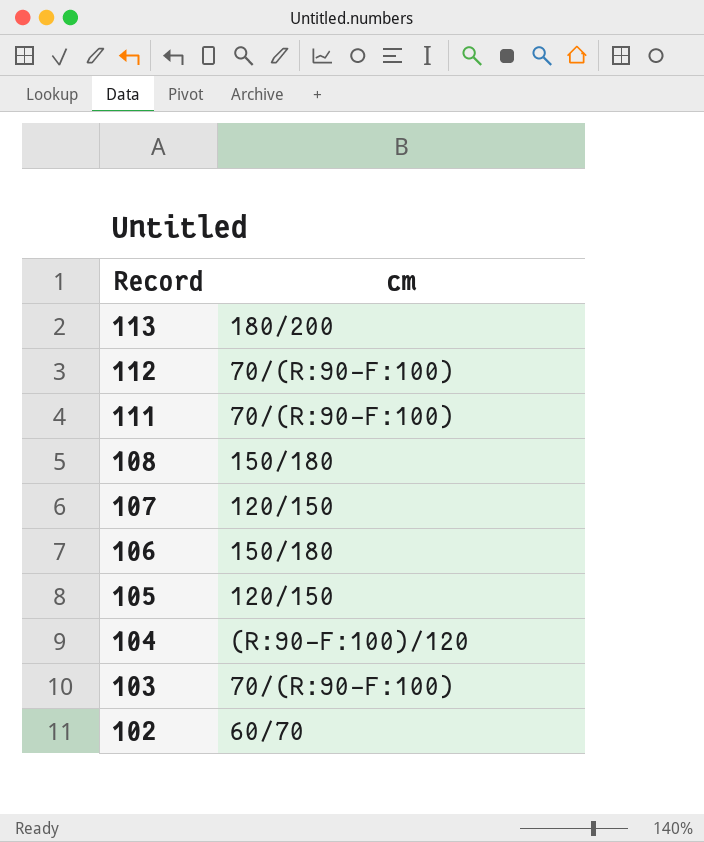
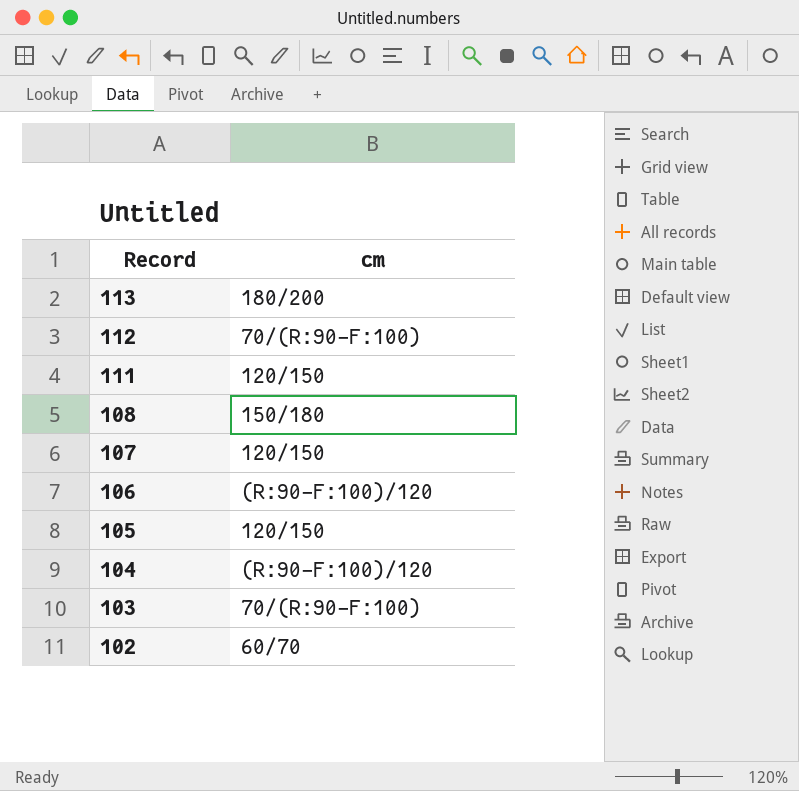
111 | cm: 70/(R:90-F:100) -> 120/150
106 | cm: 150/180 -> (R:90-F:100)/120

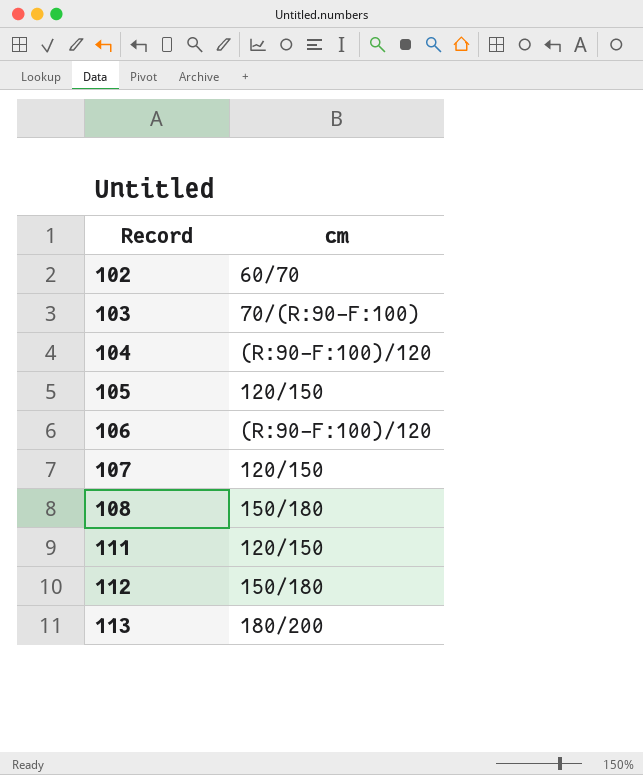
row order: Record descending -> Record ascending
112 | cm: 70/(R:90-F:100) -> 150/180

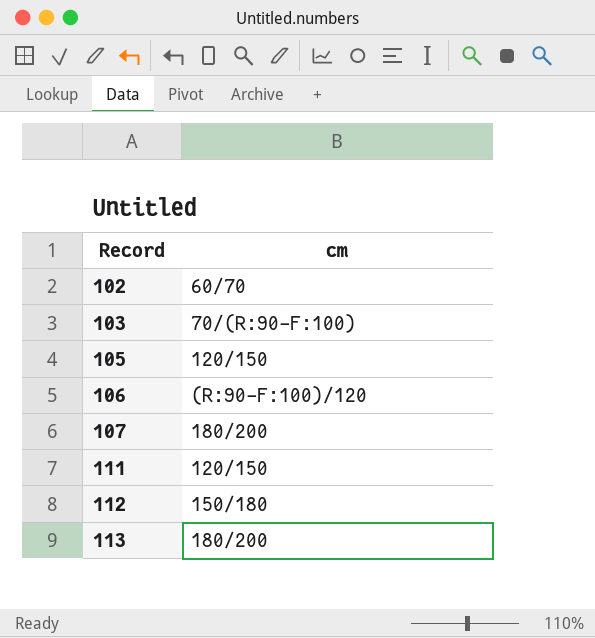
row 104: (R:90-F:100)/120 -> none
row 108: 150/180 -> none
107 | cm: 120/150 -> 180/200

